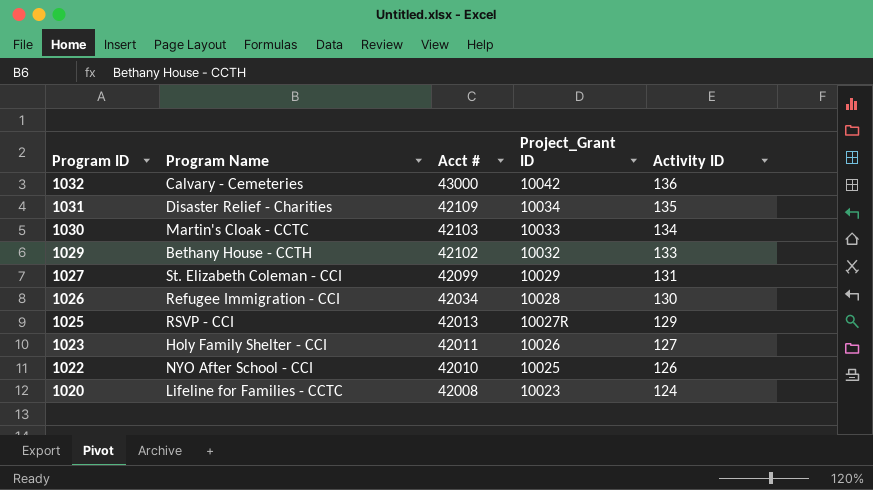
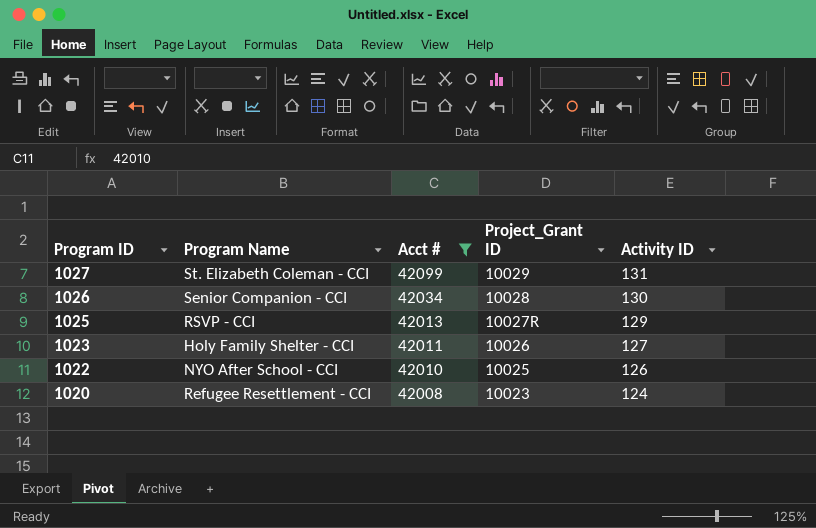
filter: none -> Acct # <= 42099
1026 | Program Name: Refugee Immigration - CCI -> Senior Companion - CCI
1020 | Program Name: Lifeline for Families - CCTC -> Refugee Resettlement - CCI

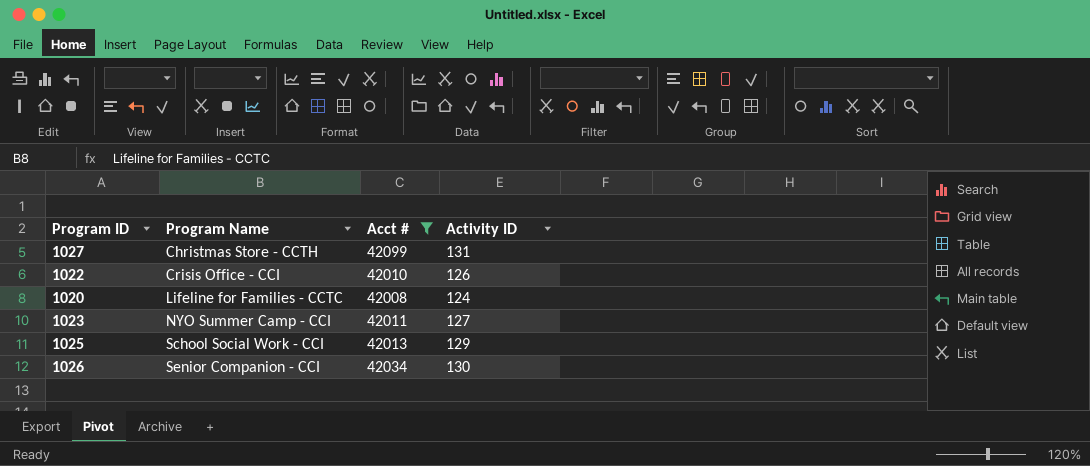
row order: Program ID descending -> Program Name ascending
column Project_Grant ID | position: 4 -> none
1027 | Program Name: St. Elizabeth Coleman - CCI -> Christmas Store - CCTH
1022 | Program Name: NYO After School - CCI -> Crisis Office - CCI
1020 | Program Name: Refugee Resettlement - CCI -> Lifeline for Families - CCTC
1023 | Program Name: Holy Family Shelter - CCI -> NYO Summer Camp - CCI
1025 | Program Name: RSVP - CCI -> School Social Work - CCI

